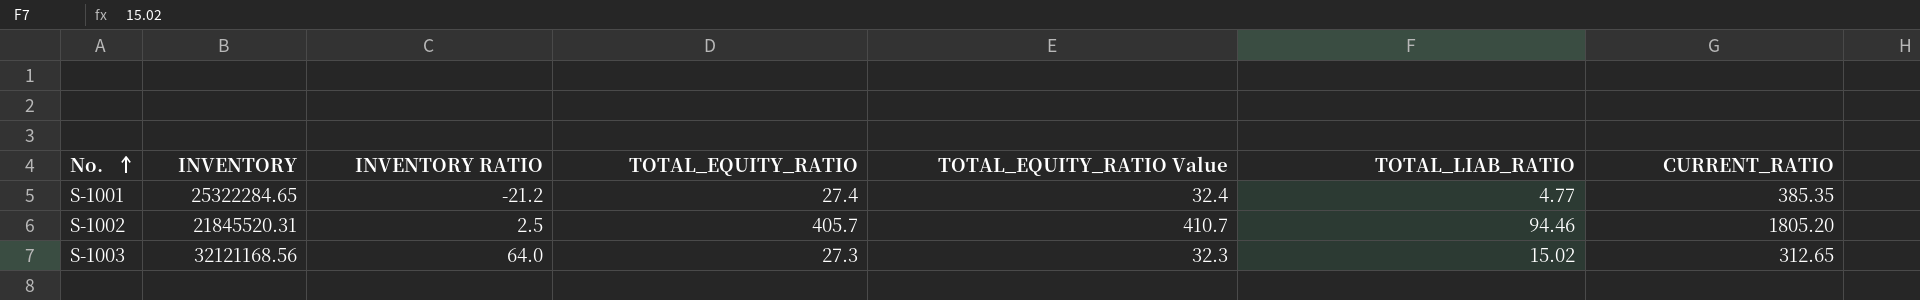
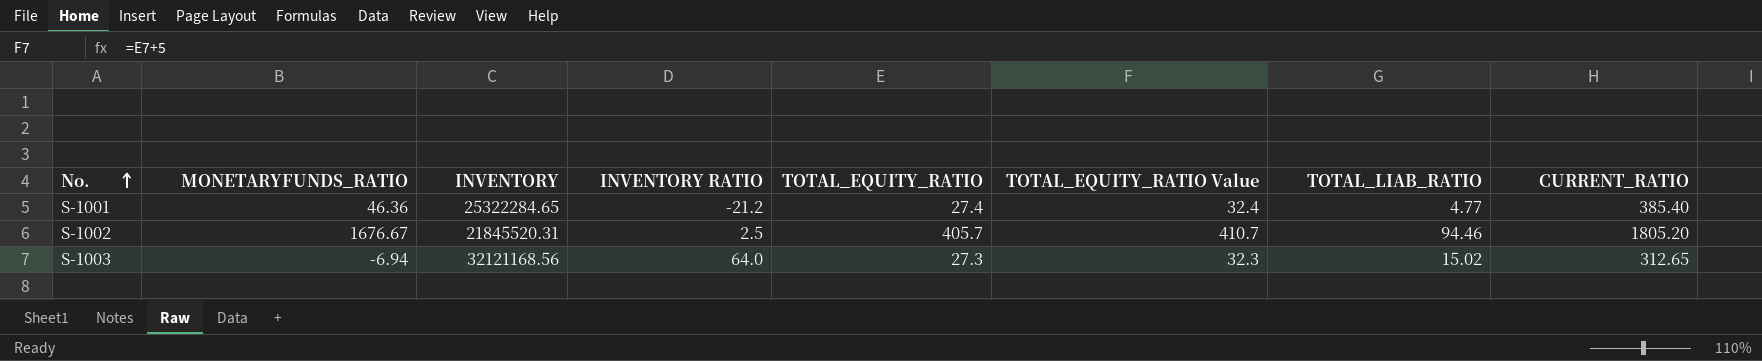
column MONETARYFUNDS_RATIO | position: none -> 2
S-1001 | CURRENT_RATIO: 385.35 -> 385.40

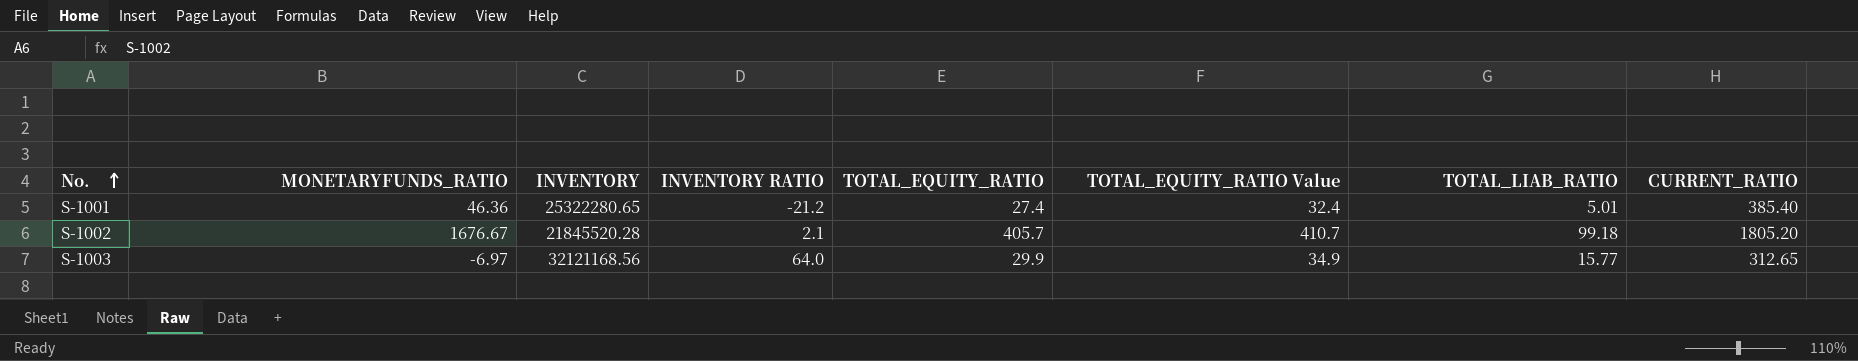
S-1001 | INVENTORY: 25322284.65 -> 25322280.65
S-1001 | TOTAL_LIAB_RATIO: 4.77 -> 5.01
S-1002 | INVENTORY: 21845520.31 -> 21845520.28
S-1002 | INVENTORY RATIO: 2.5 -> 2.1
S-1002 | TOTAL_LIAB_RATIO: 94.46 -> 99.18
S-1003 | MONETARYFUNDS_RATIO: -6.94 -> -6.97
S-1003 | TOTAL_EQUITY_RATIO: 27.3 -> 29.9
S-1003 | TOTAL_EQUITY_RATIO Value: 32.3 -> 34.9
S-1003 | TOTAL_LIAB_RATIO: 15.02 -> 15.77

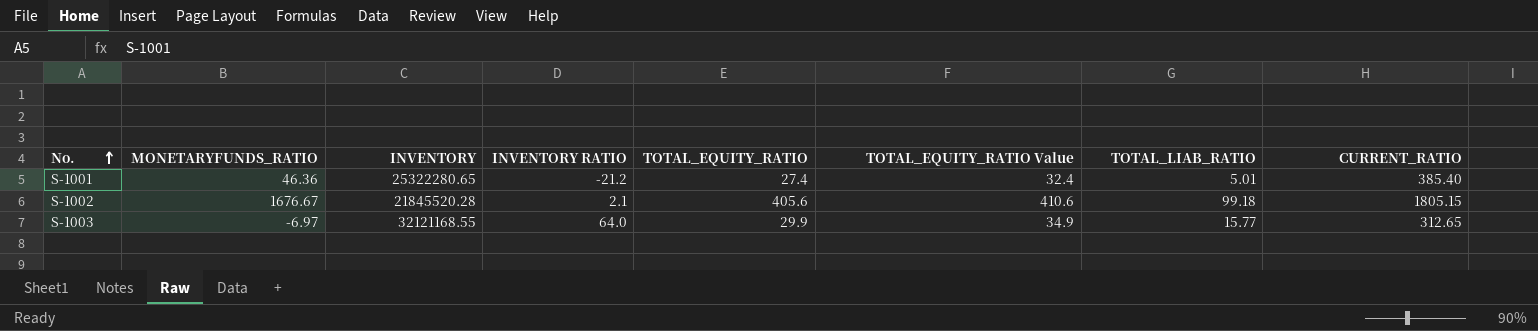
S-1002 | TOTAL_EQUITY_RATIO: 405.7 -> 405.6
S-1002 | TOTAL_EQUITY_RATIO Value: 410.7 -> 410.6
S-1002 | CURRENT_RATIO: 1805.20 -> 1805.15
S-1003 | INVENTORY: 32121168.56 -> 32121168.55

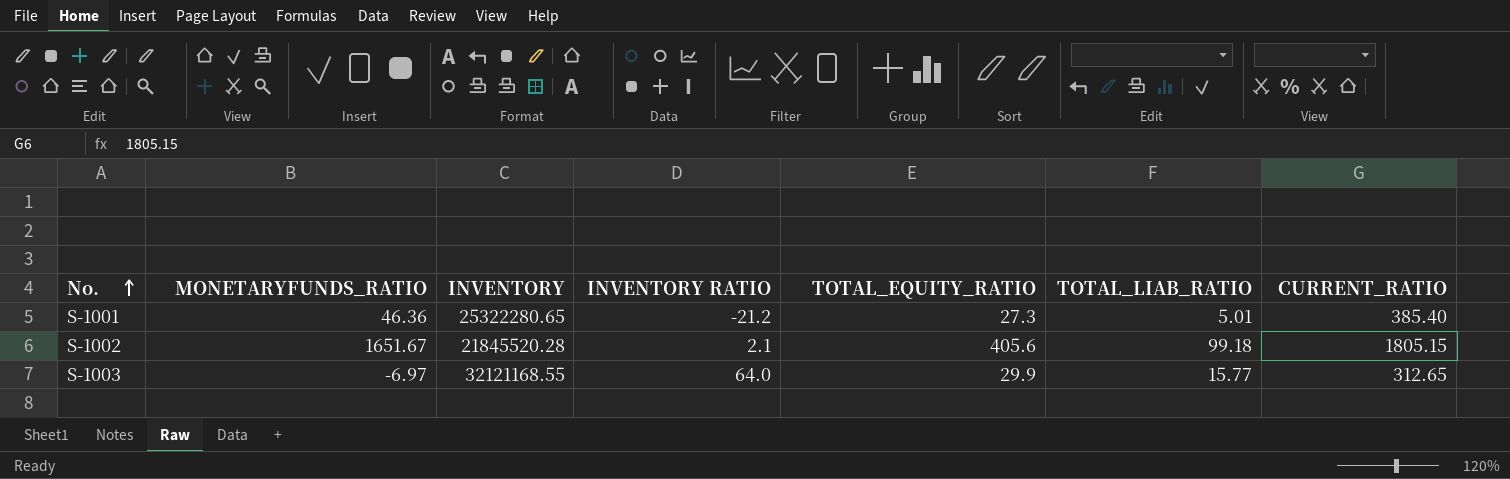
column TOTAL_EQUITY_RATIO Value | formula: [TOTAL_EQUITY_RATIO] + 5 -> none
S-1001 | TOTAL_EQUITY_RATIO: 27.4 -> 27.3
S-1002 | MONETARYFUNDS_RATIO: 1676.67 -> 1651.67

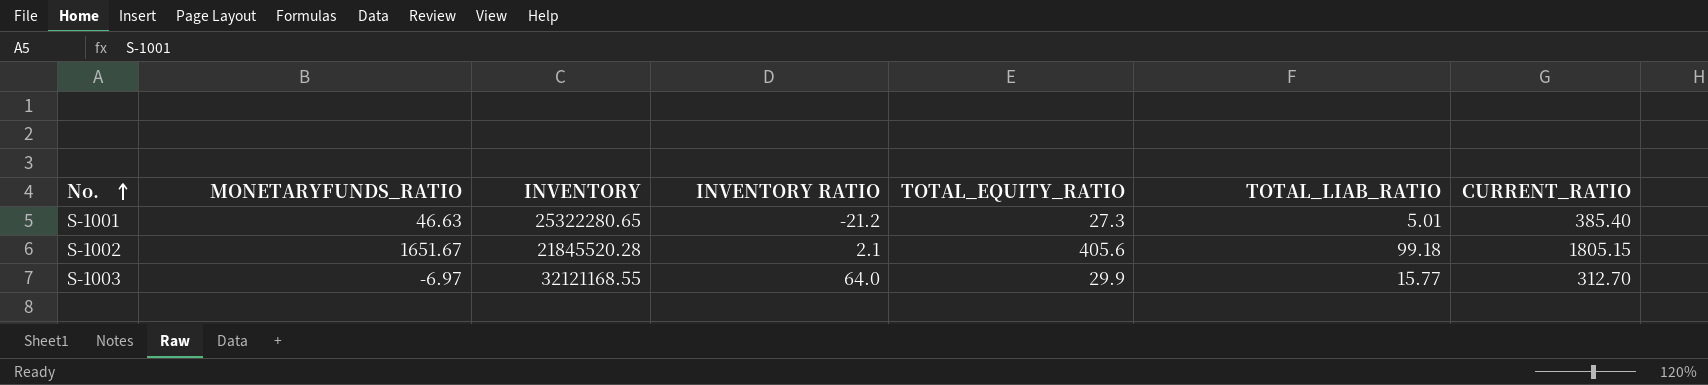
S-1001 | MONETARYFUNDS_RATIO: 46.36 -> 46.63
S-1003 | CURRENT_RATIO: 312.65 -> 312.70

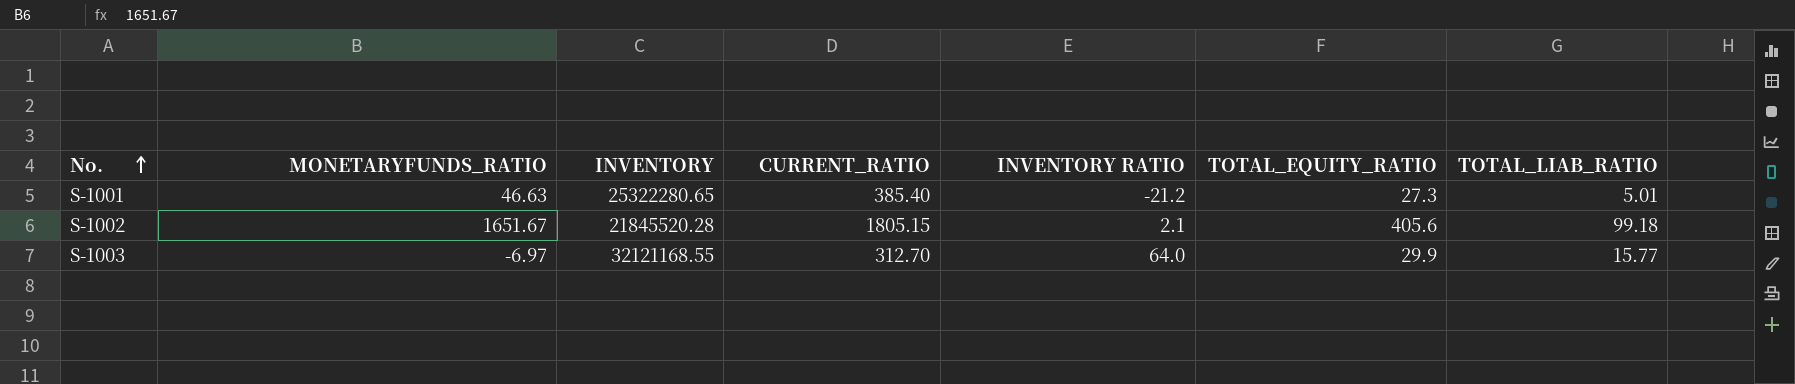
column CURRENT_RATIO | position: 7 -> 4

